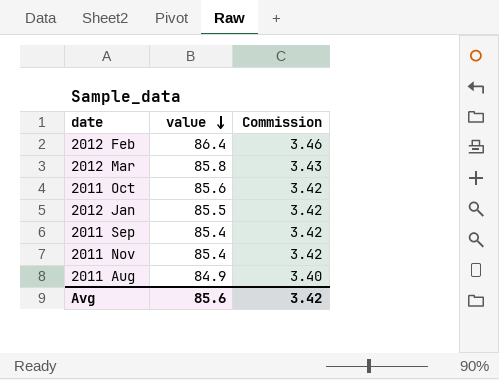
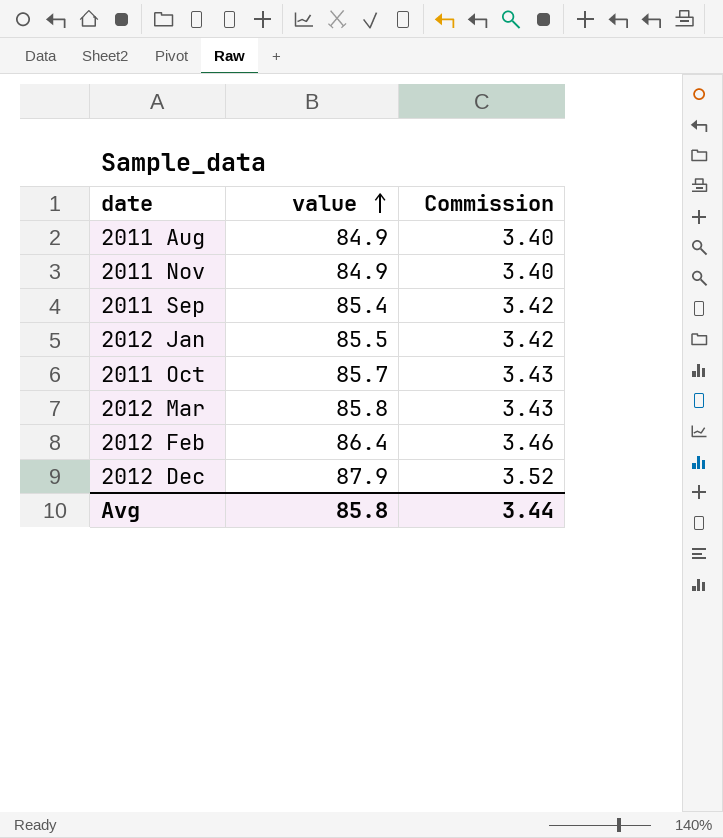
row order: value descending -> value ascending
2011 Nov | value: 85.4 -> 84.9
2011 Nov | Commission: 3.42 -> 3.40
2011 Oct | value: 85.6 -> 85.7
2011 Oct | Commission: 3.42 -> 3.43
row 2012 Dec: none -> 87.9 | 3.52
Avg | value: 85.6 -> 85.8
Avg | Commission: 3.42 -> 3.44

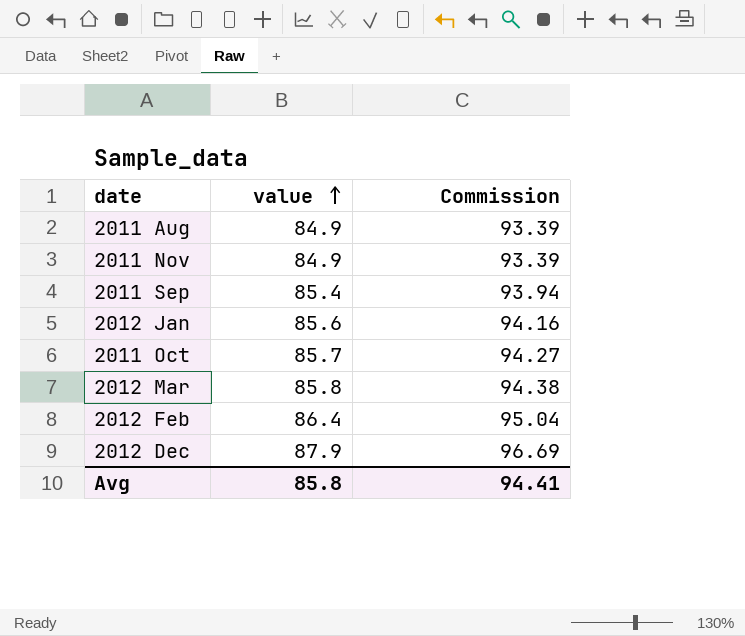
column Commission | formula: [value] * 0.04 -> [value] * 1.1
2012 Jan | value: 85.5 -> 85.6
Avg | Commission: 3.44 -> 94.41

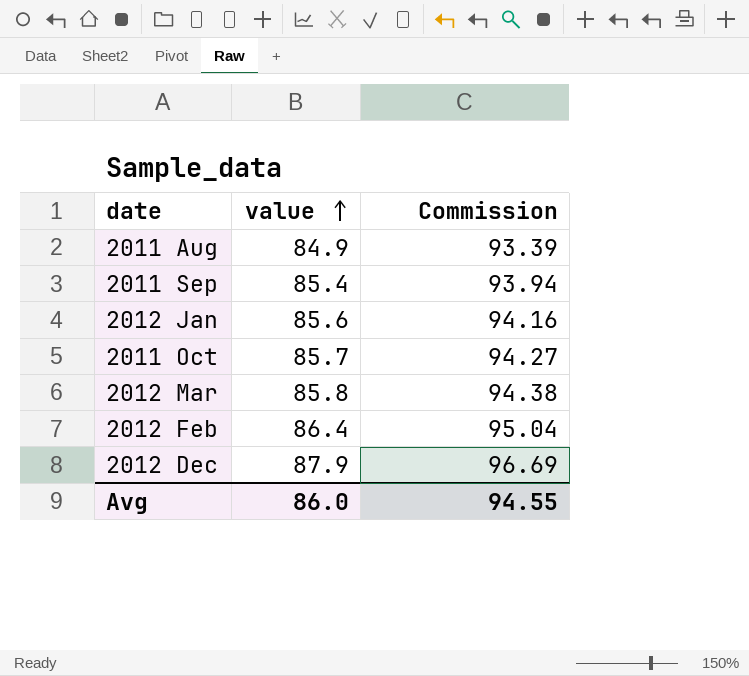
row 2011 Nov: 84.9 | 93.39 -> none
Avg | value: 85.8 -> 86.0
Avg | Commission: 94.41 -> 94.55

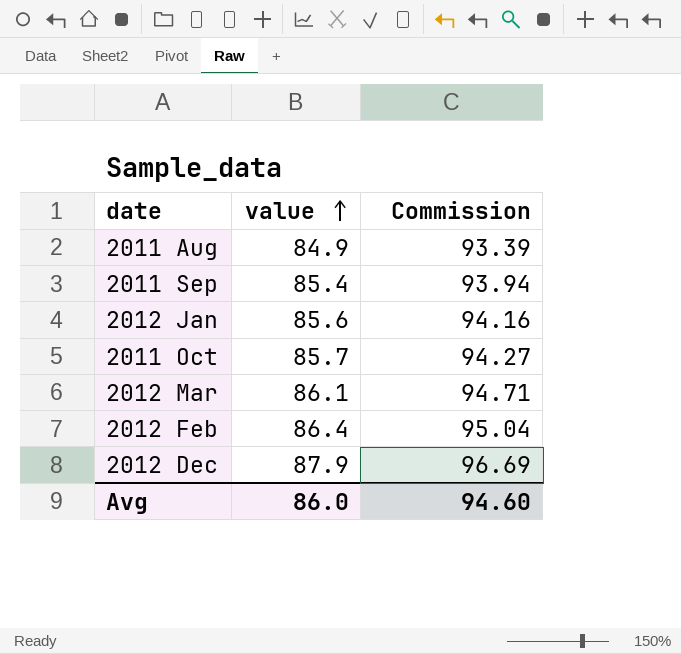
2012 Mar | value: 85.8 -> 86.1
2012 Mar | Commission: 94.38 -> 94.71
Avg | Commission: 94.55 -> 94.60

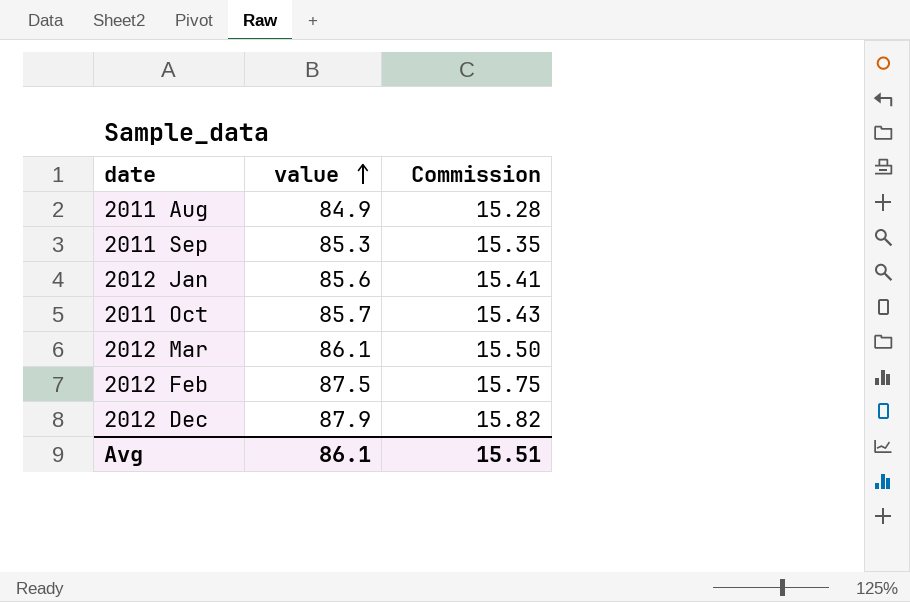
column Commission | formula: [value] * 1.1 -> [value] * 0.18
2011 Sep | value: 85.4 -> 85.3
2012 Feb | value: 86.4 -> 87.5
Avg | value: 86.0 -> 86.1
Avg | Commission: 94.60 -> 15.51

